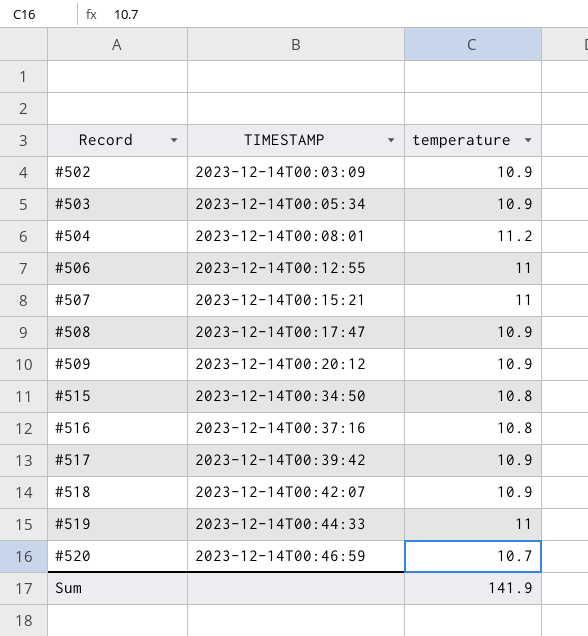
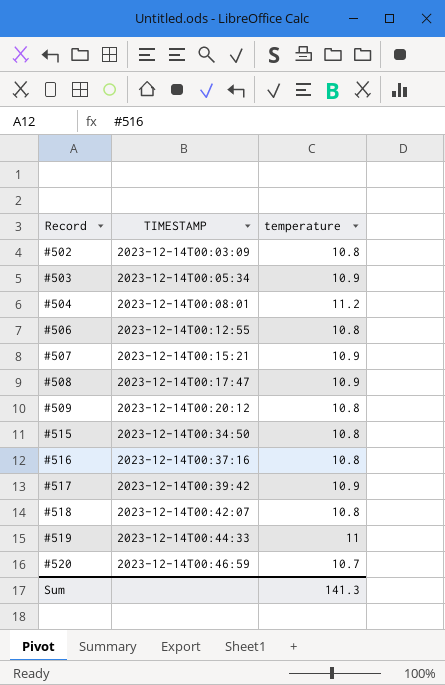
#502 | temperature: 10.9 -> 10.8
#506 | temperature: 11 -> 10.8
#507 | temperature: 11 -> 10.9
#509 | temperature: 10.9 -> 10.8
#518 | temperature: 10.9 -> 10.8
Sum | temperature: 141.9 -> 141.3

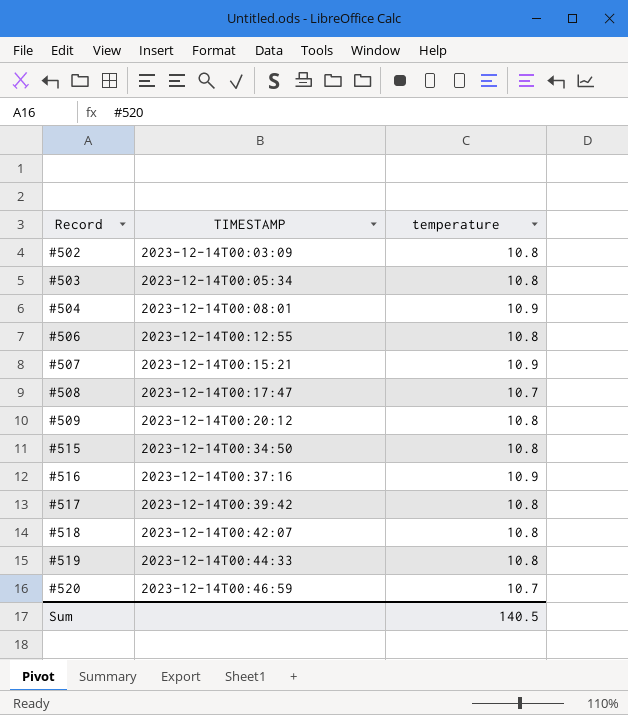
#503 | temperature: 10.9 -> 10.8
#504 | temperature: 11.2 -> 10.9
#508 | temperature: 10.9 -> 10.7
#516 | temperature: 10.8 -> 10.9
#517 | temperature: 10.9 -> 10.8
#519 | temperature: 11 -> 10.8
Sum | temperature: 141.3 -> 140.5

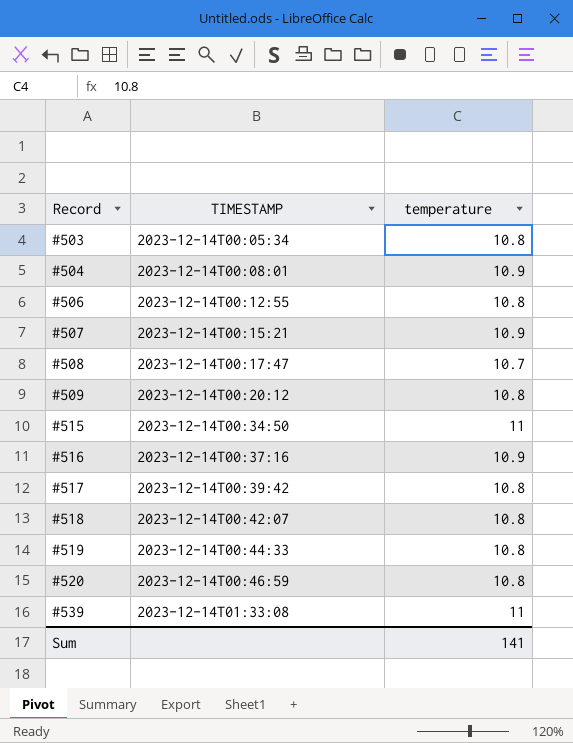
row #502: 2023-12-14T00:03:09 | 10.8 -> none
#515 | temperature: 10.8 -> 11
#520 | temperature: 10.7 -> 10.8
row #539: none -> 2023-12-14T01:33:08 | 11
Sum | temperature: 140.5 -> 141

